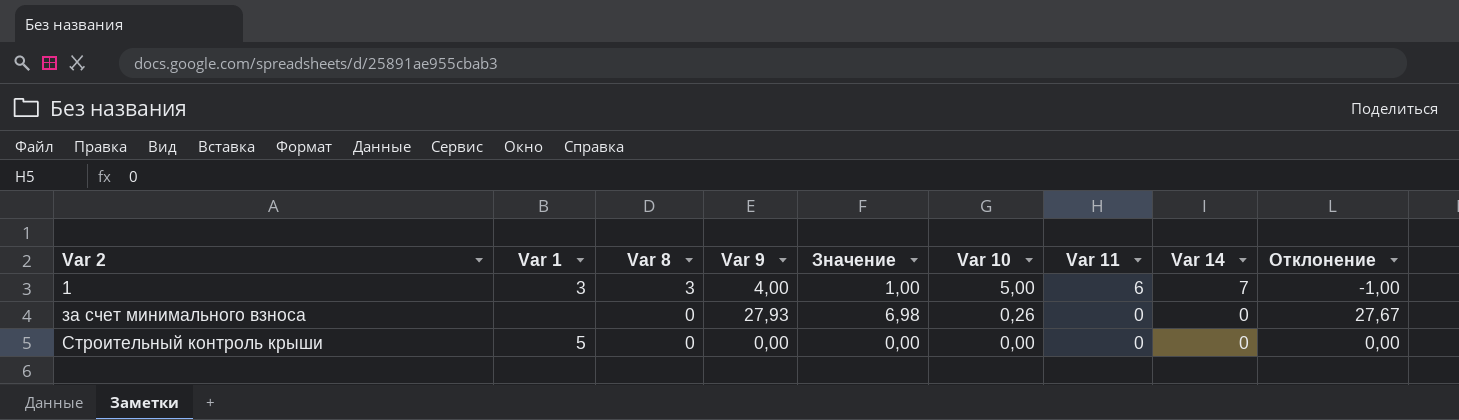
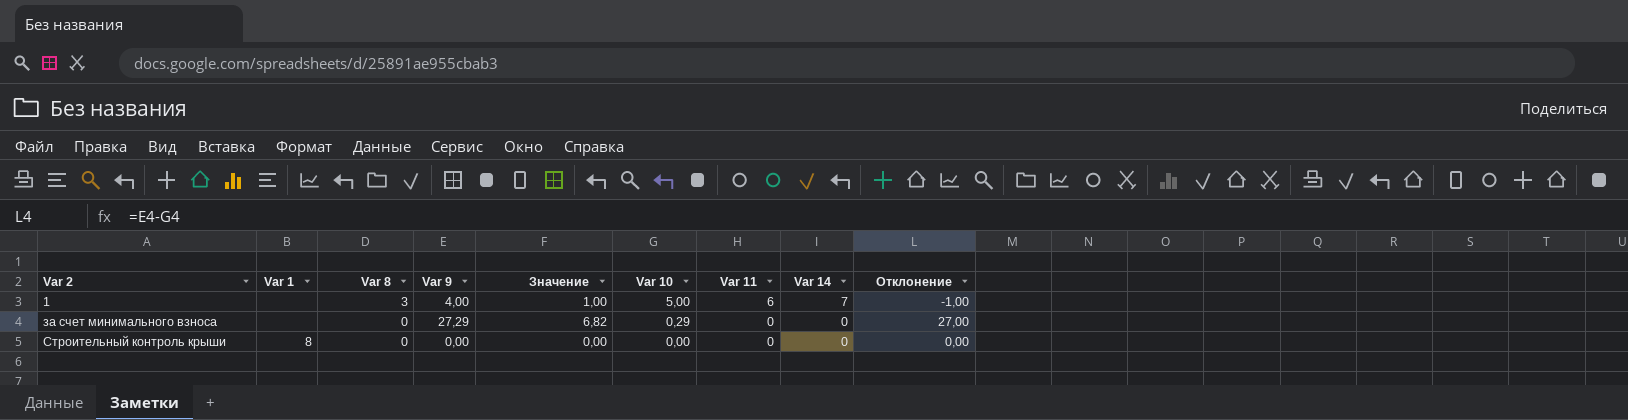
1 | Var 1: 3 -> none
за счет минимального взноса | Var 9: 27,93 -> 27,29
за счет минимального взноса | Значение: 6,98 -> 6,82
за счет минимального взноса | Var 10: 0,26 -> 0,29
за счет минимального взноса | Отклонение: 27,67 -> 27,00
Строительный контроль крыши | Var 1: 5 -> 8

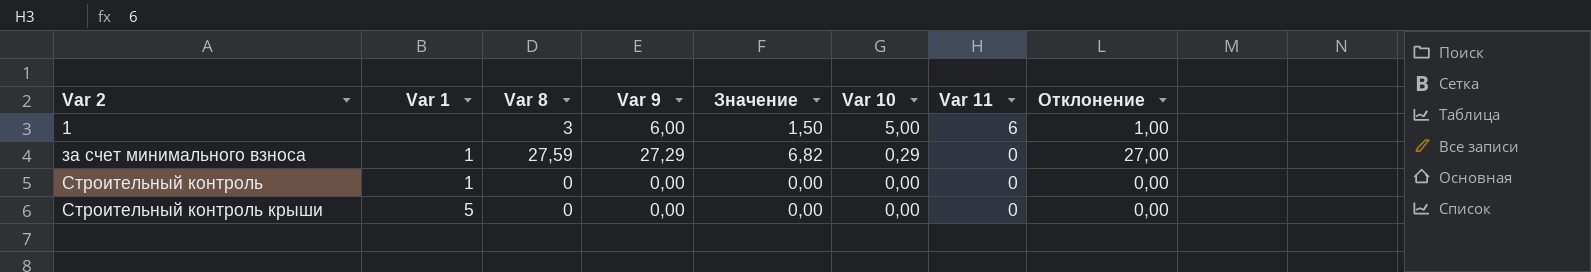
column Var 14 | position: 8 -> none
1 | Var 9: 4,00 -> 6,00
1 | Значение: 1,00 -> 1,50
1 | Отклонение: -1,00 -> 1,00
за счет минимального взноса | Var 1: none -> 1
за счет минимального взноса | Var 8: 0 -> 27,59
row Строительный контроль: none -> 1 | 0 | 0,00 | 0,00 | 0,00 | 0 | 0,00
Строительный контроль крыши | Var 1: 8 -> 5

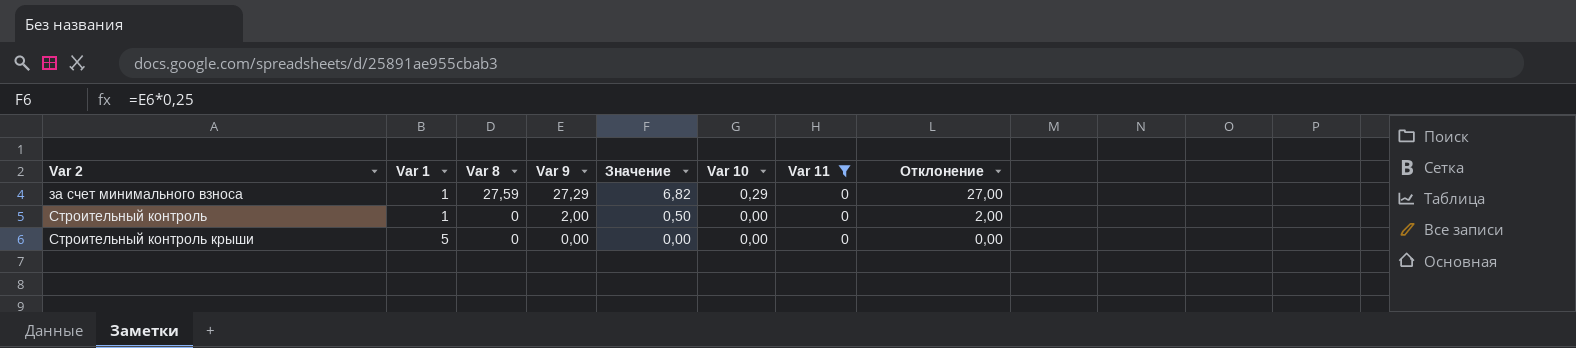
filter: none -> Var 11 = 0
Строительный контроль | Var 9: 0,00 -> 2,00
Строительный контроль | Значение: 0,00 -> 0,50
Строительный контроль | Отклонение: 0,00 -> 2,00

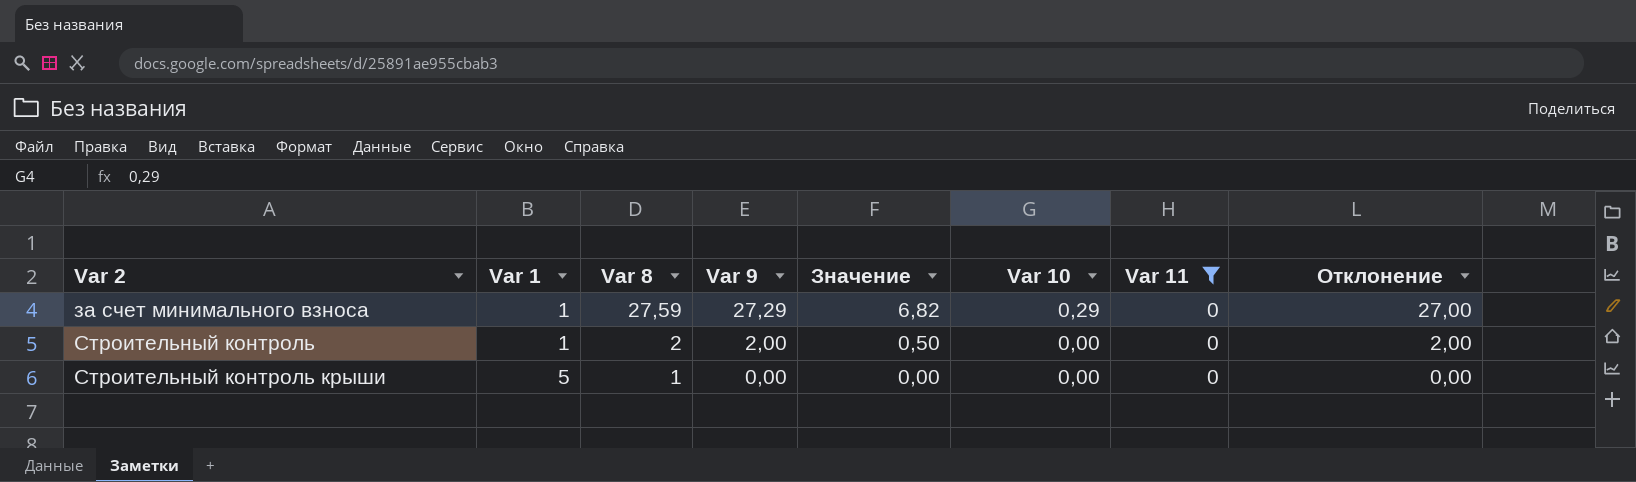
Строительный контроль | Var 8: 0 -> 2
Строительный контроль крыши | Var 8: 0 -> 1

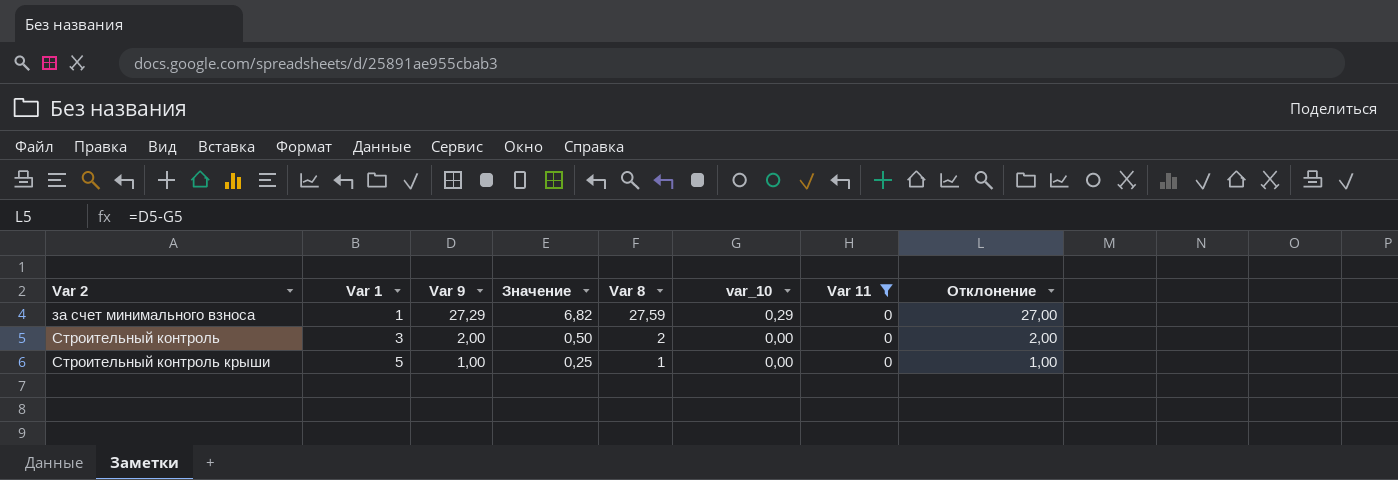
column Var 8 | position: 3 -> 5
column name: Var 10 -> var_10
Строительный контроль | Var 1: 1 -> 3
Строительный контроль крыши | Var 9: 0,00 -> 1,00
Строительный контроль крыши | Значение: 0,00 -> 0,25
Строительный контроль крыши | Отклонение: 0,00 -> 1,00

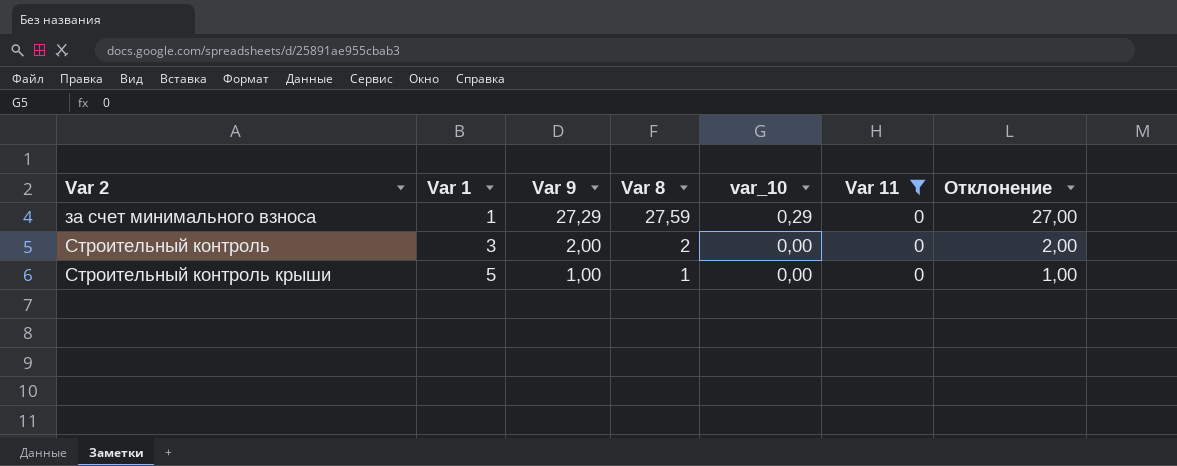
column Значение | formula: [Var 9] * 0,25 -> none

